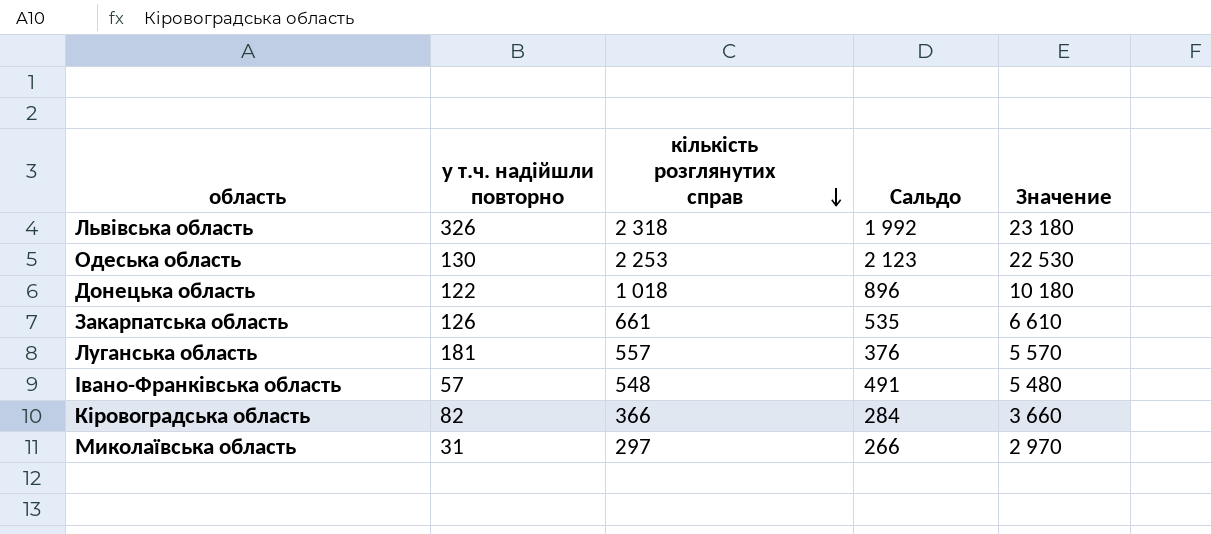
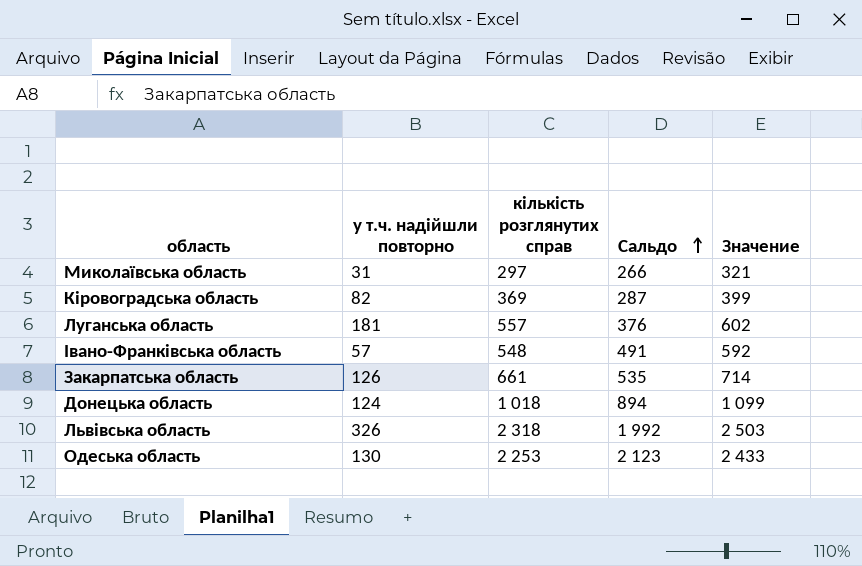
row order: кількість розглянутих справ descending -> Сальдо ascending
column Значение | formula: [кількість розглянутих справ] * 10 -> [кількість розглянутих справ] * 1,08
Кіровоградська область | кількість розглянутих справ: 366 -> 369
Кіровоградська область | Сальдо: 284 -> 287
Донецька область | у т.ч. надійшли повторно: 122 -> 124
Донецька область | Сальдо: 896 -> 894

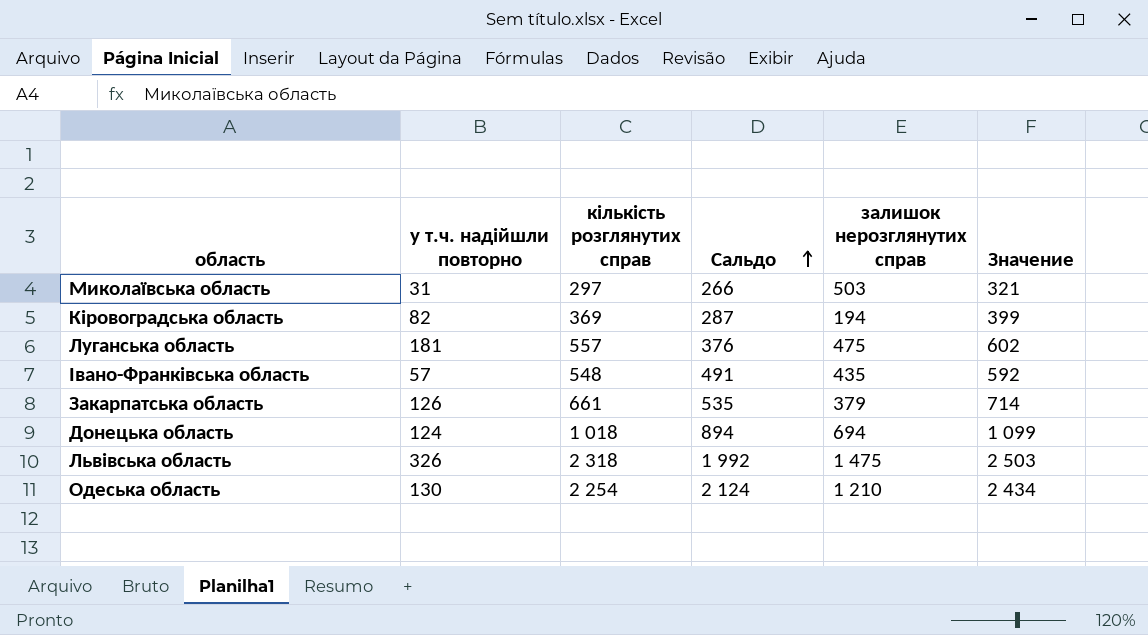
column залишок нерозглянутих справ | position: none -> 5
Одеська область | кількість розглянутих справ: 2 253 -> 2 254
Одеська область | Сальдо: 2 123 -> 2 124
Одеська область | Значение: 2 433 -> 2 434

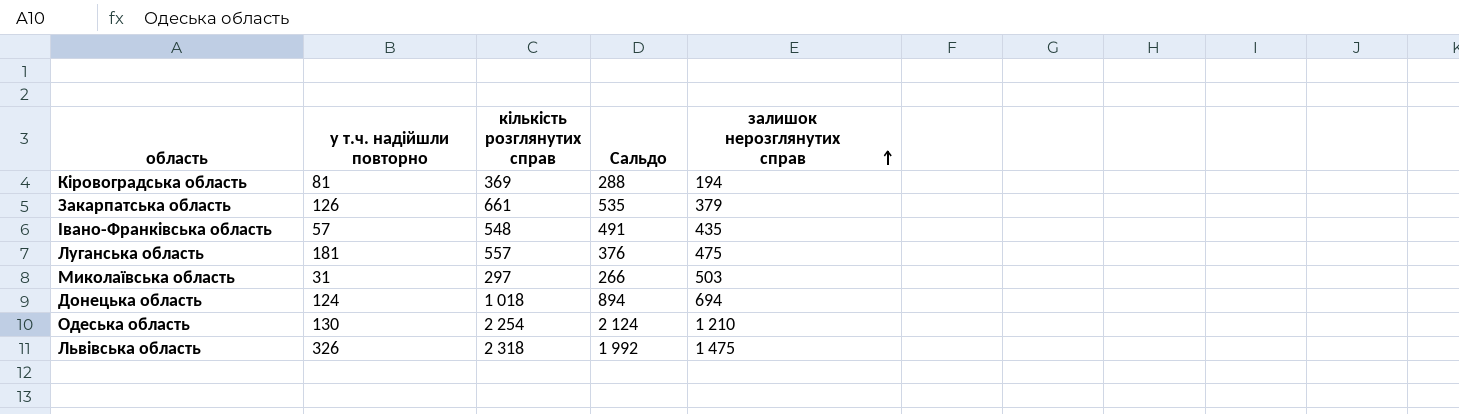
row order: Сальдо ascending -> залишок нерозглянутих справ ascending
column Значение | formula: [кількість розглянутих справ] * 1,08 -> none
Кіровоградська область | у т.ч. надійшли повторно: 82 -> 81
Кіровоградська область | Сальдо: 287 -> 288

